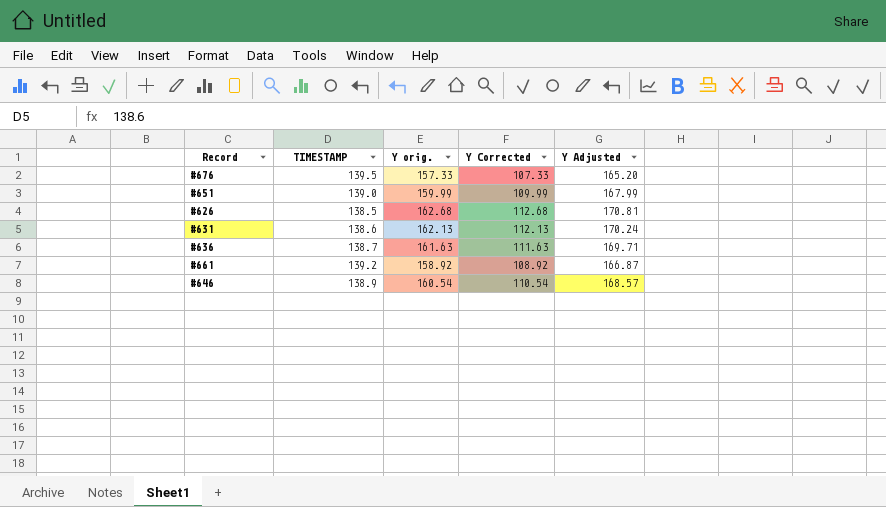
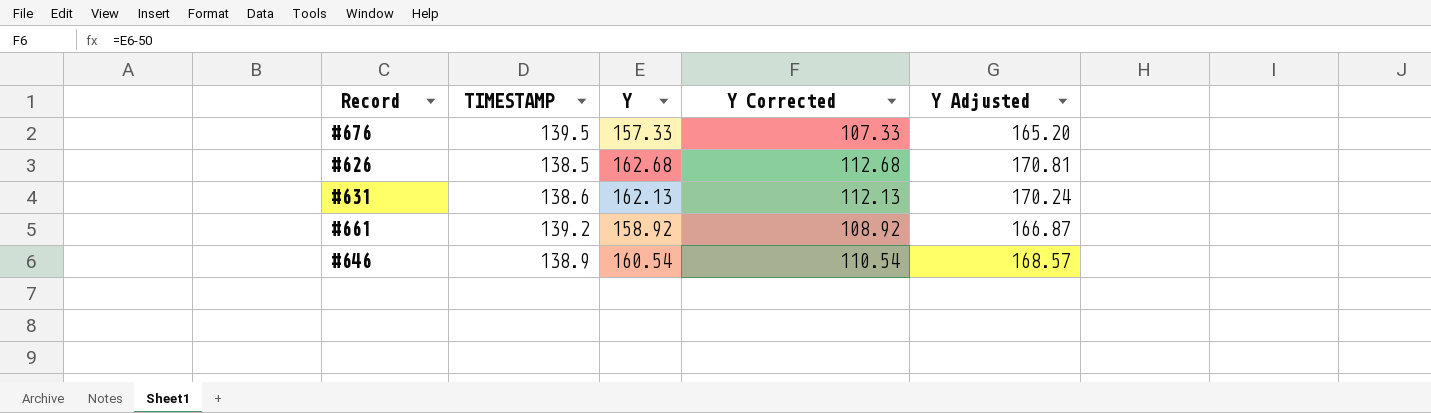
column name: Y orig. -> Y
row #651: 139.0 | 159.99 | 109.99 | 167.99 -> none
row #636: 138.7 | 161.63 | 111.63 | 169.71 -> none

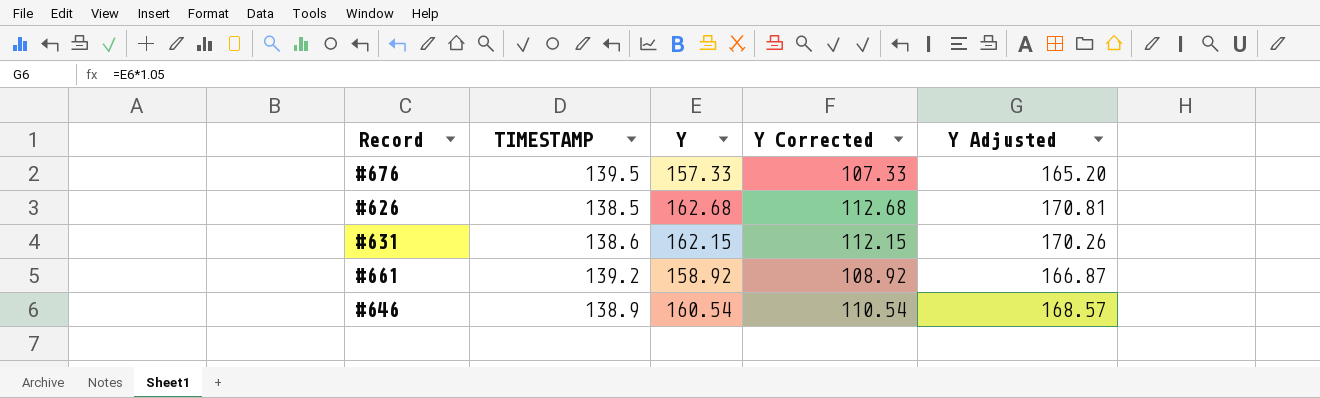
#631 | Y: 162.13 -> 162.15
#631 | Y Corrected: 112.13 -> 112.15
#631 | Y Adjusted: 170.24 -> 170.26

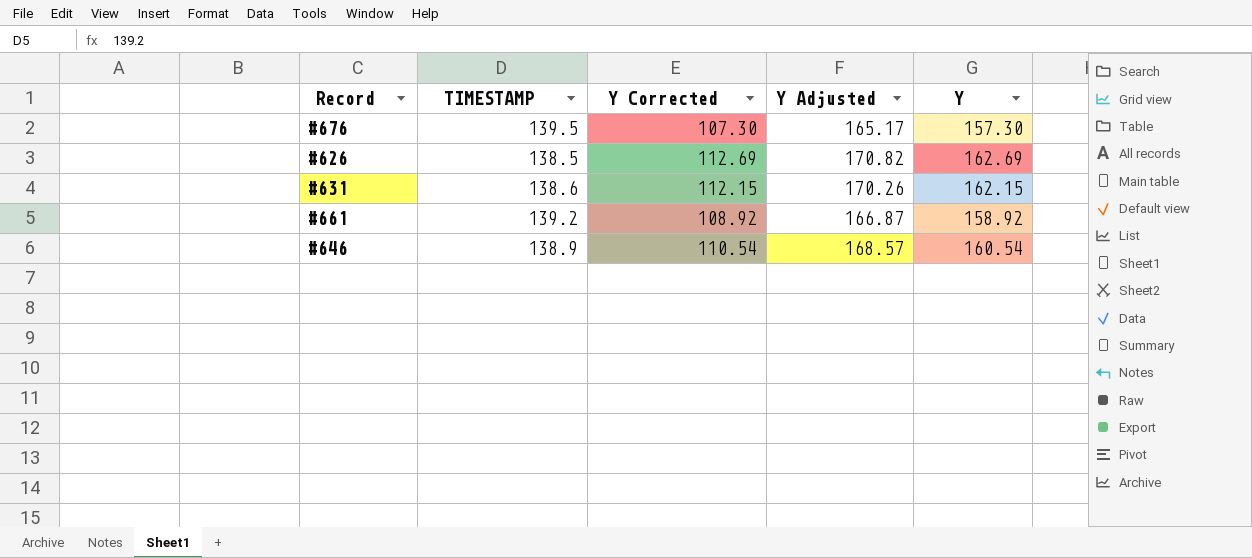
column Y | position: 3 -> 5
#676 | Y Corrected: 107.33 -> 107.30
#676 | Y Adjusted: 165.20 -> 165.17
#676 | Y: 157.33 -> 157.30
#626 | Y Corrected: 112.68 -> 112.69
#626 | Y Adjusted: 170.81 -> 170.82
#626 | Y: 162.68 -> 162.69

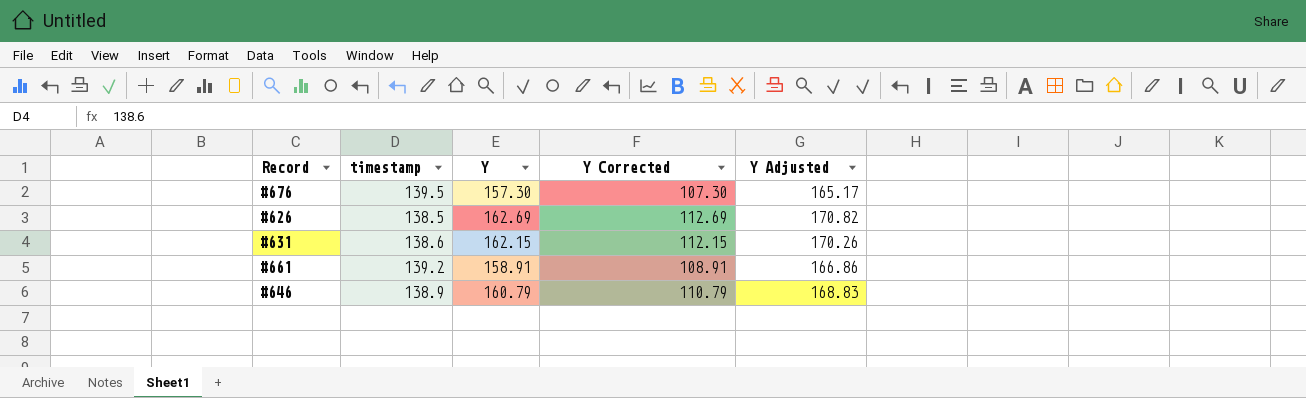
column name: TIMESTAMP -> timestamp
column Y | position: 5 -> 3
#661 | Y: 158.92 -> 158.91
#661 | Y Corrected: 108.92 -> 108.91
#661 | Y Adjusted: 166.87 -> 166.86
#646 | Y: 160.54 -> 160.79
#646 | Y Corrected: 110.54 -> 110.79
#646 | Y Adjusted: 168.57 -> 168.83

